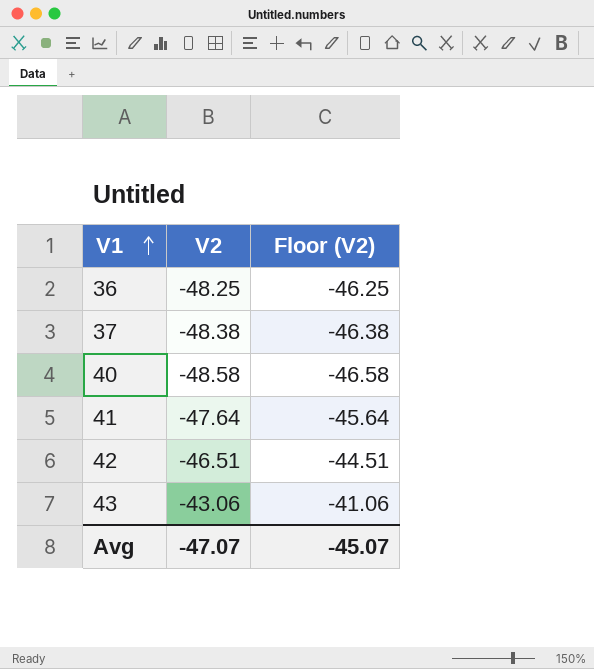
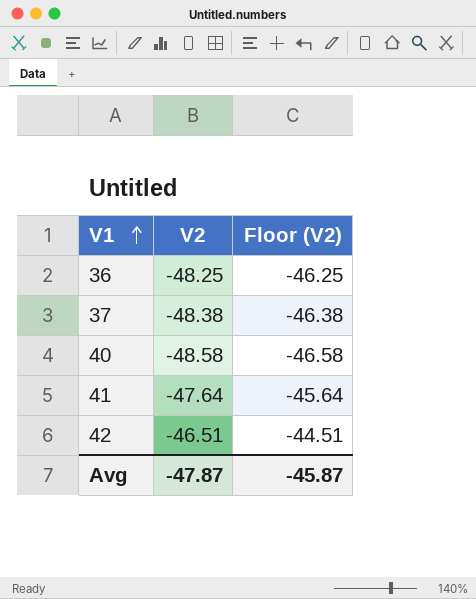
row 43: -43.06 | -41.06 -> none
Avg | V2: -47.07 -> -47.87
Avg | Floor (V2): -45.07 -> -45.87

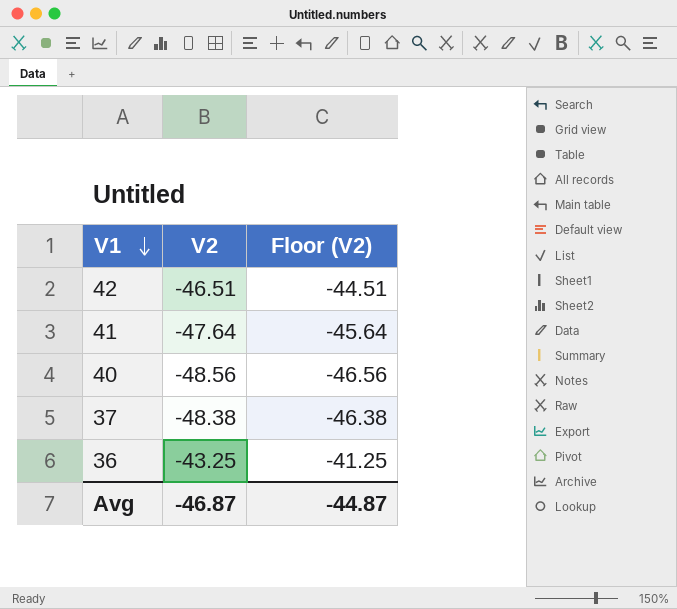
row order: V1 ascending -> V1 descending
40 | V2: -48.58 -> -48.56
40 | Floor (V2): -46.58 -> -46.56
36 | V2: -48.25 -> -43.25
36 | Floor (V2): -46.25 -> -41.25
Avg | V2: -47.87 -> -46.87
Avg | Floor (V2): -45.87 -> -44.87

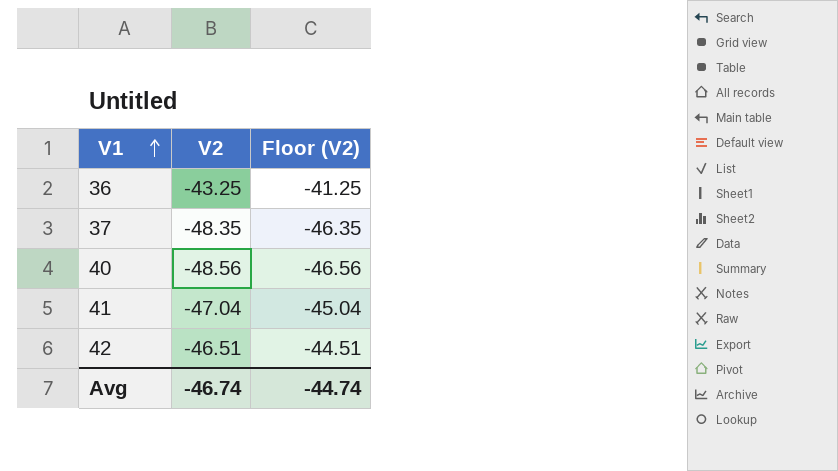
row order: V1 descending -> V1 ascending
37 | V2: -48.38 -> -48.35
37 | Floor (V2): -46.38 -> -46.35
41 | V2: -47.64 -> -47.04
41 | Floor (V2): -45.64 -> -45.04
Avg | V2: -46.87 -> -46.74
Avg | Floor (V2): -44.87 -> -44.74

